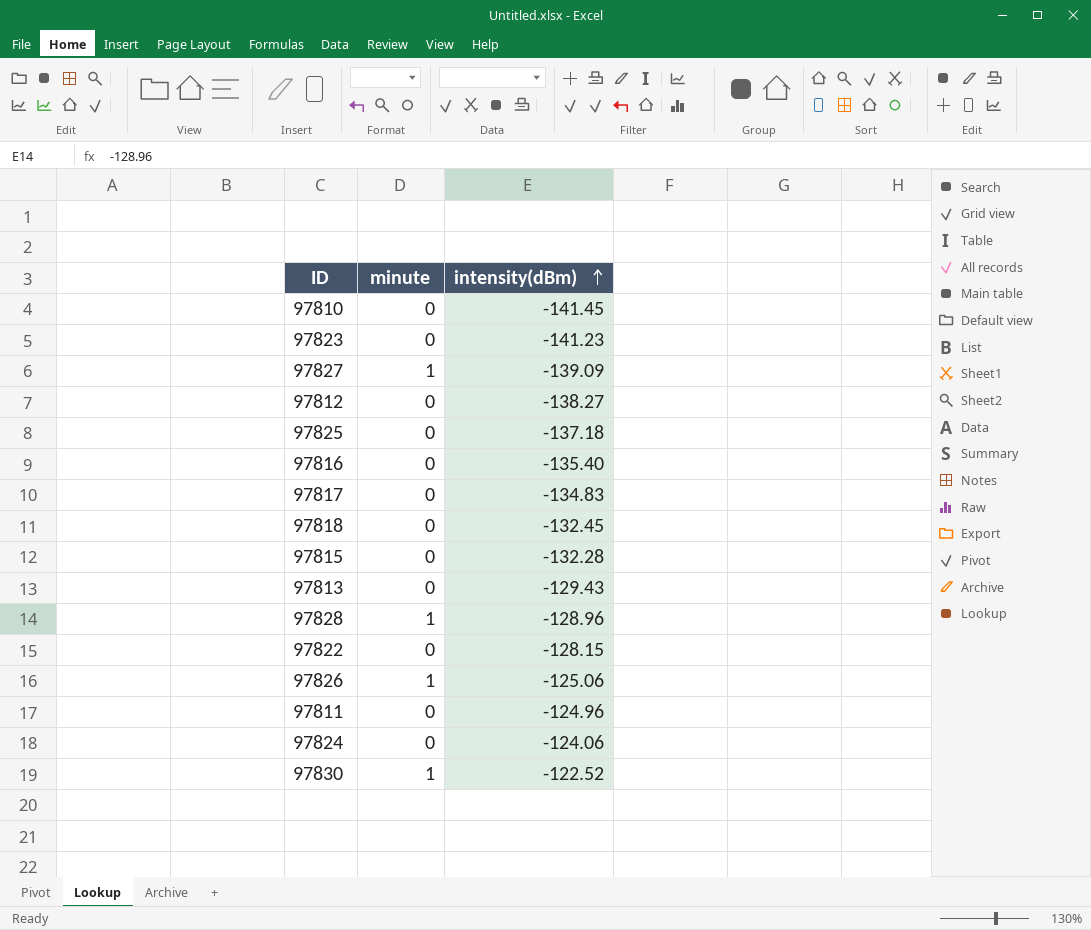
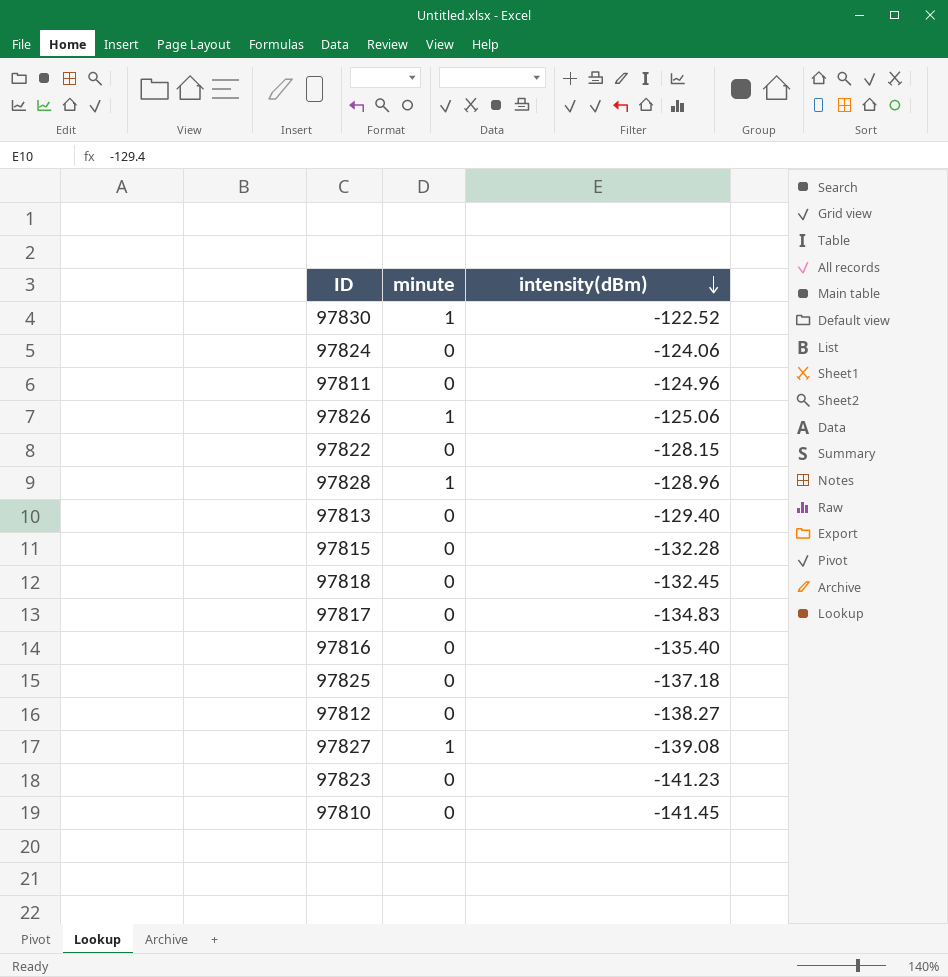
row order: intensity(dBm) ascending -> intensity(dBm) descending
97813 | intensity(dBm): -129.43 -> -129.40
97827 | intensity(dBm): -139.09 -> -139.08

